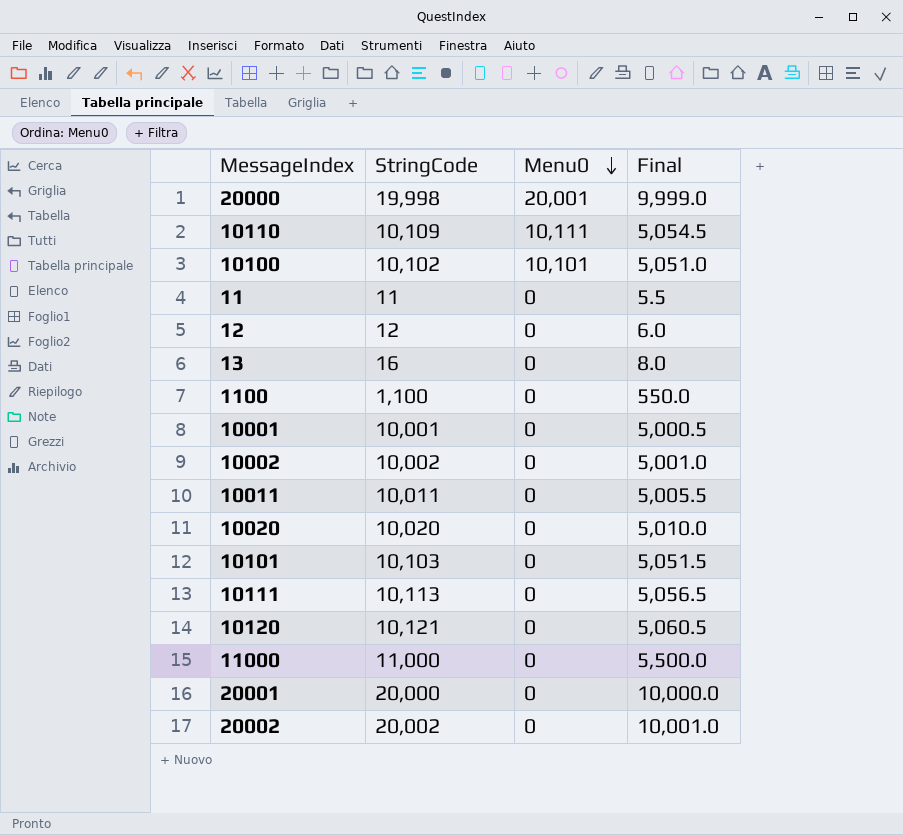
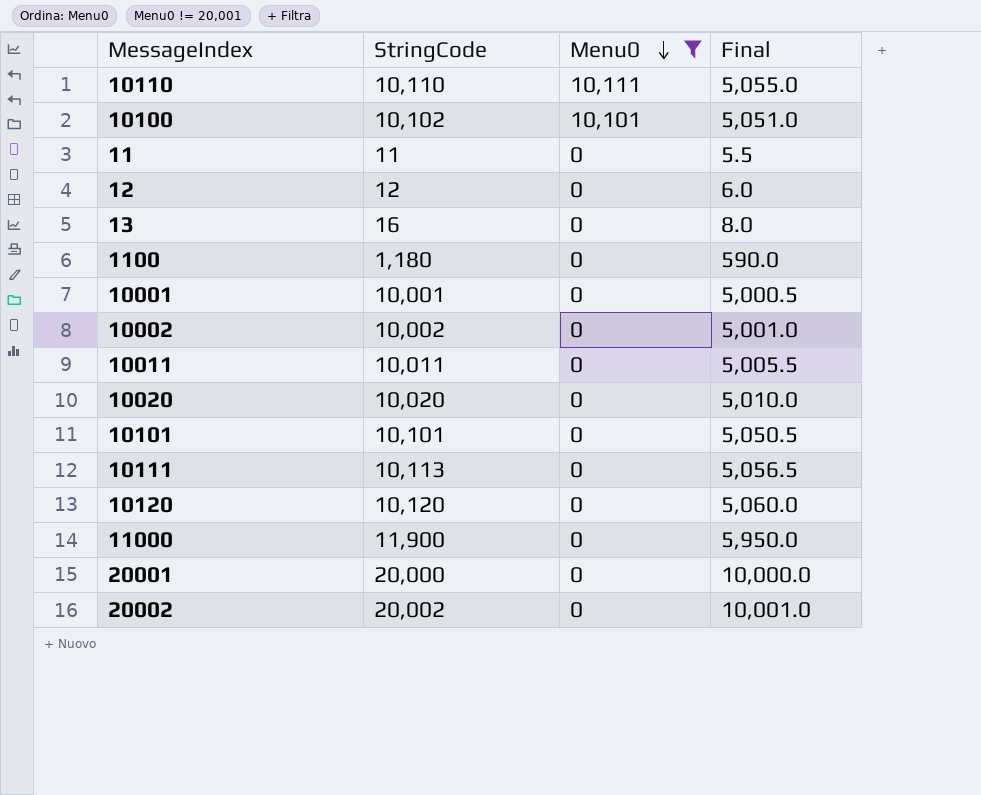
filter: none -> Menu0 != 20,001
10110 | StringCode: 10,109 -> 10,110
10110 | Final: 5,054.5 -> 5,055.0
1100 | StringCode: 1,100 -> 1,180
1100 | Final: 550.0 -> 590.0
10101 | StringCode: 10,103 -> 10,101
10101 | Final: 5,051.5 -> 5,050.5
10120 | StringCode: 10,121 -> 10,120
10120 | Final: 5,060.5 -> 5,060.0
11000 | StringCode: 11,000 -> 11,900
11000 | Final: 5,500.0 -> 5,950.0

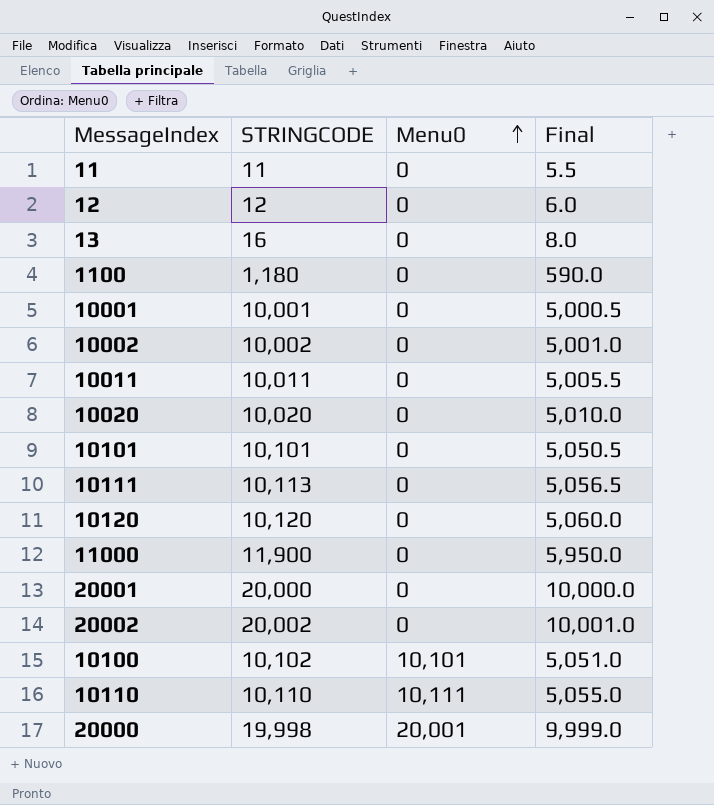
filter: Menu0 != 20,001 -> none
row order: Menu0 descending -> Menu0 ascending
column name: StringCode -> STRINGCODE

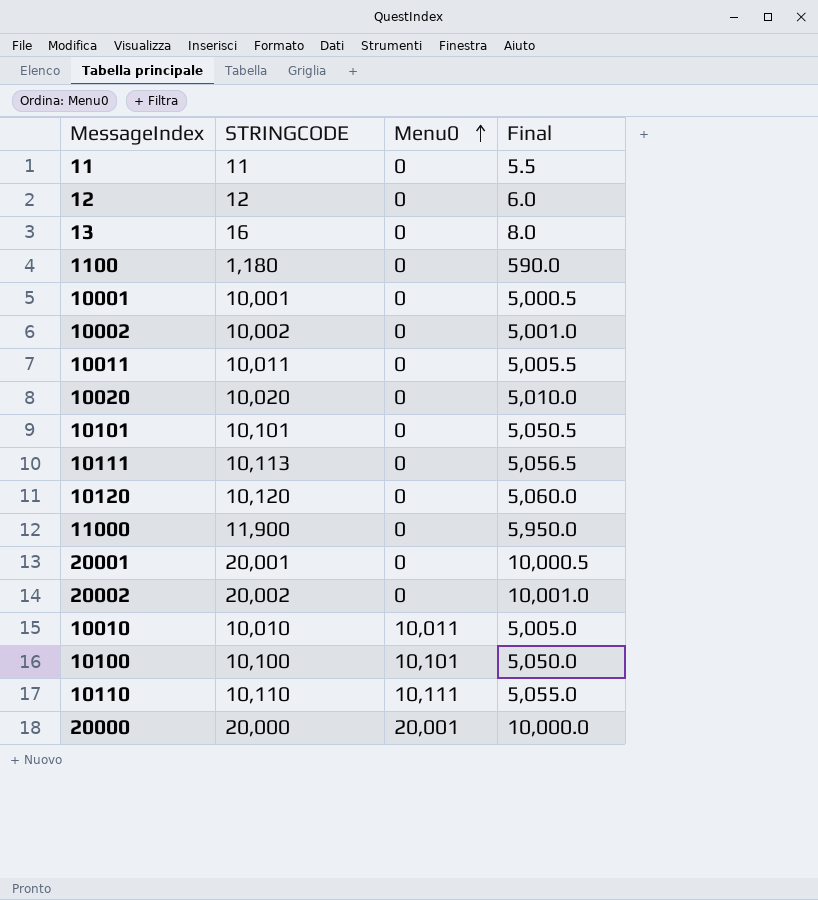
20001 | STRINGCODE: 20,000 -> 20,001
20001 | Final: 10,000.0 -> 10,000.5
row 10010: none -> 10,010 | 10,011 | 5,005.0
10100 | STRINGCODE: 10,102 -> 10,100
10100 | Final: 5,051.0 -> 5,050.0
20000 | STRINGCODE: 19,998 -> 20,000
20000 | Final: 9,999.0 -> 10,000.0

